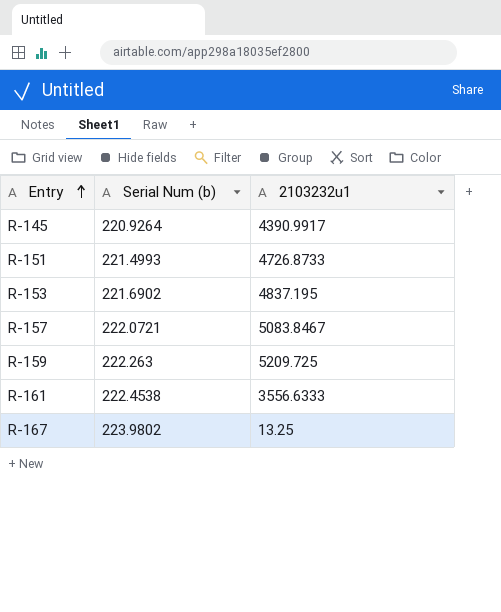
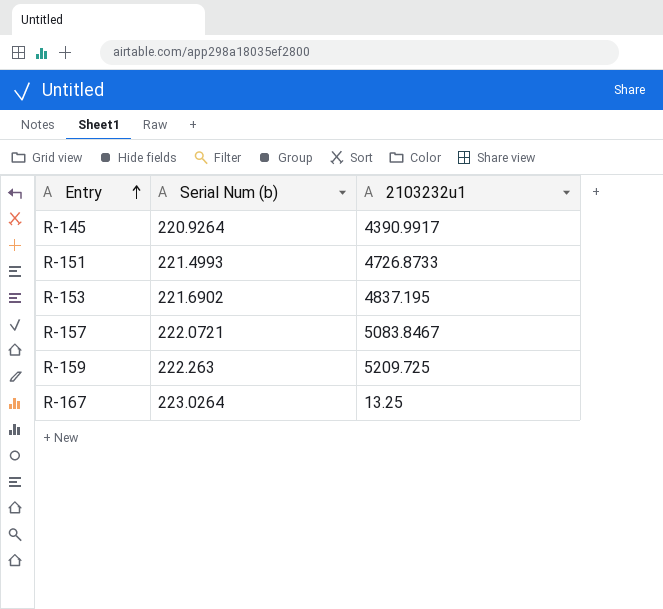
row R-161: 222.4538 | 3556.6333 -> none
R-167 | Serial Num (b): 223.9802 -> 223.0264

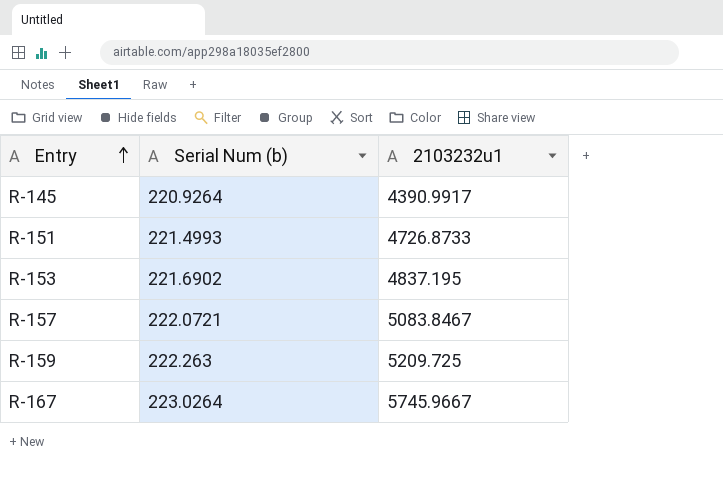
R-167 | 2103232u1: 13.25 -> 5745.9667

